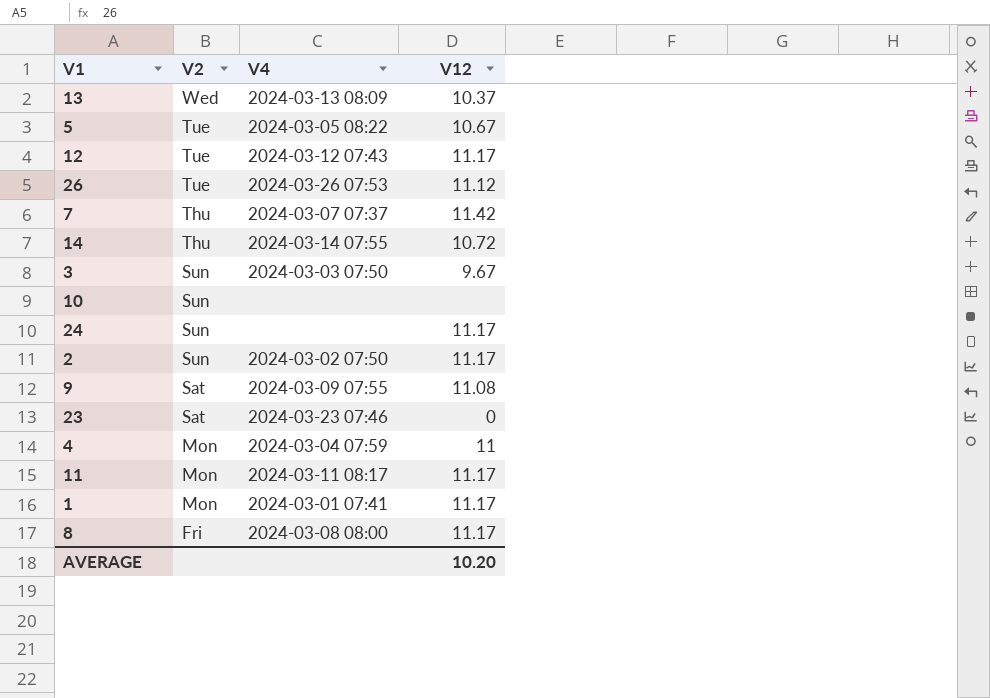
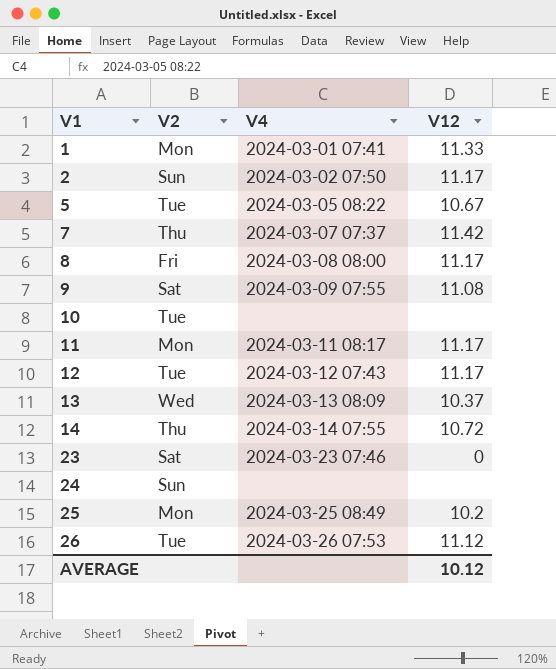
row order: V2 descending -> V1 ascending
row 3: Sun | 2024-03-03 07:50 | 9.67 -> none
row 4: Mon | 2024-03-04 07:59 | 11 -> none
1 | V12: 11.17 -> 11.33
10 | V2: Sun -> Tue
24 | V12: 11.17 -> none
row 25: none -> Mon | 2024-03-25 08:49 | 10.2
AVERAGE | V12: 10.20 -> 10.12

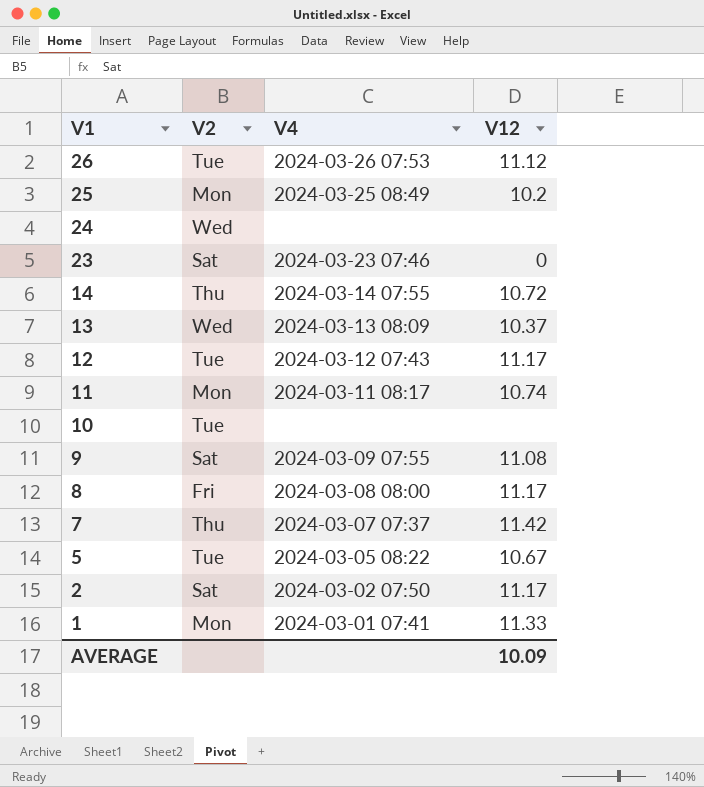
row order: V1 ascending -> V1 descending
24 | V2: Sun -> Wed
11 | V12: 11.17 -> 10.74
2 | V2: Sun -> Sat
AVERAGE | V12: 10.12 -> 10.09

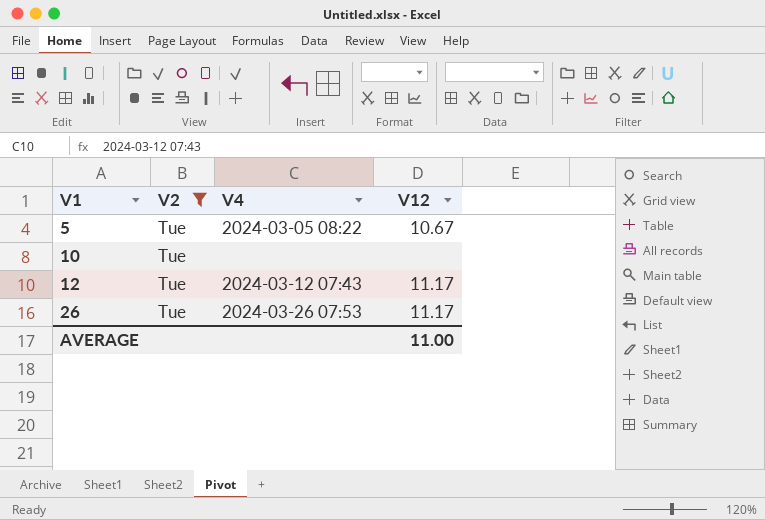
filter: none -> V2 = Tue
row order: V1 descending -> V1 ascending
26 | V12: 11.12 -> 11.17
AVERAGE | V12: 10.09 -> 11.00

